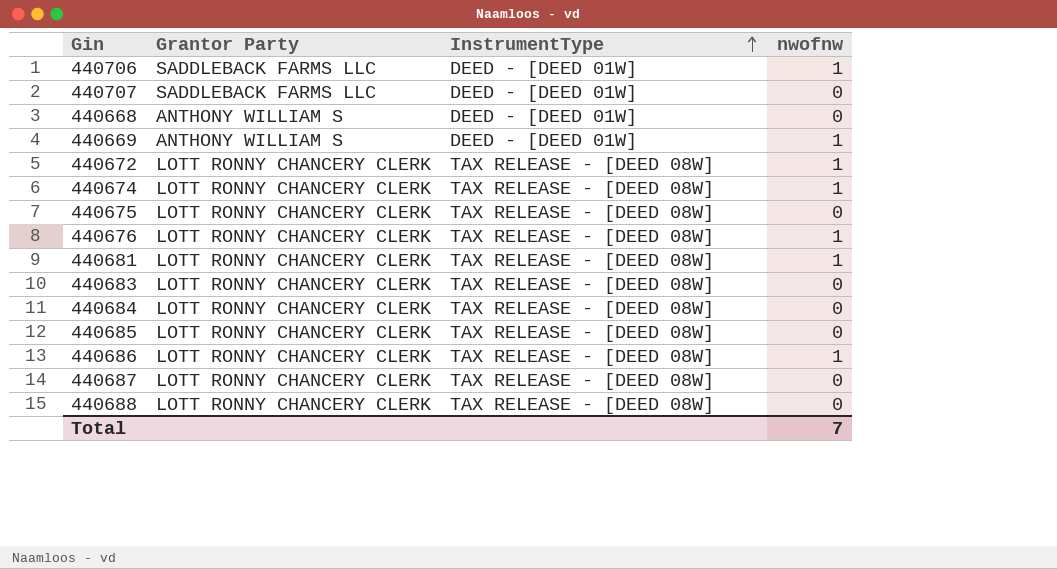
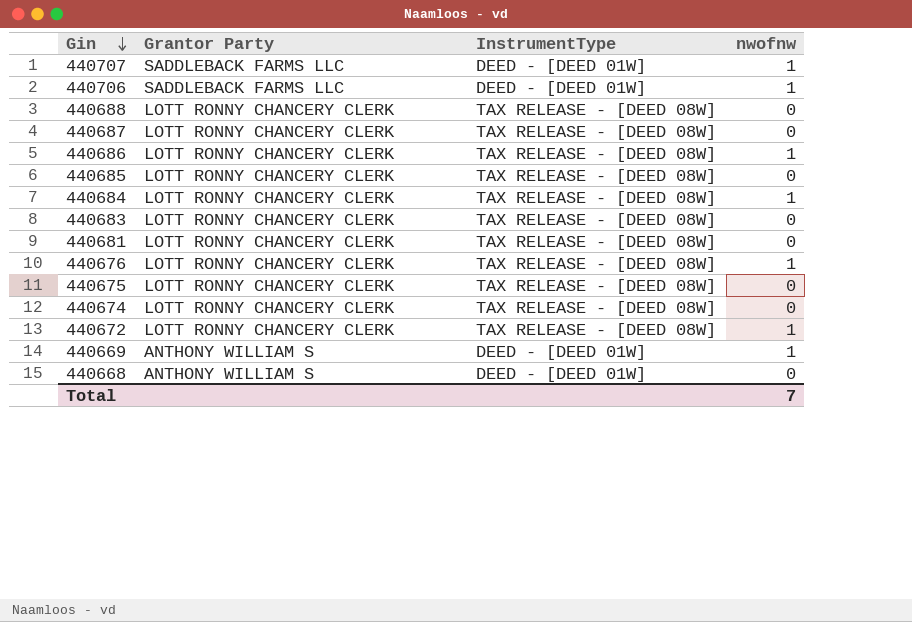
row order: InstrumentType ascending -> Gin descending
440707 | nwofnw: 0 -> 1
440684 | nwofnw: 0 -> 1
440681 | nwofnw: 1 -> 0
440674 | nwofnw: 1 -> 0

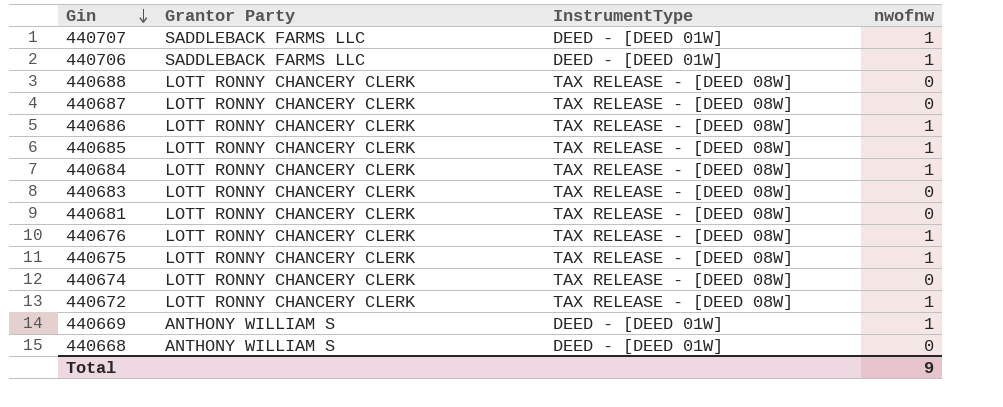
440685 | nwofnw: 0 -> 1
440675 | nwofnw: 0 -> 1
Total | nwofnw: 7 -> 9

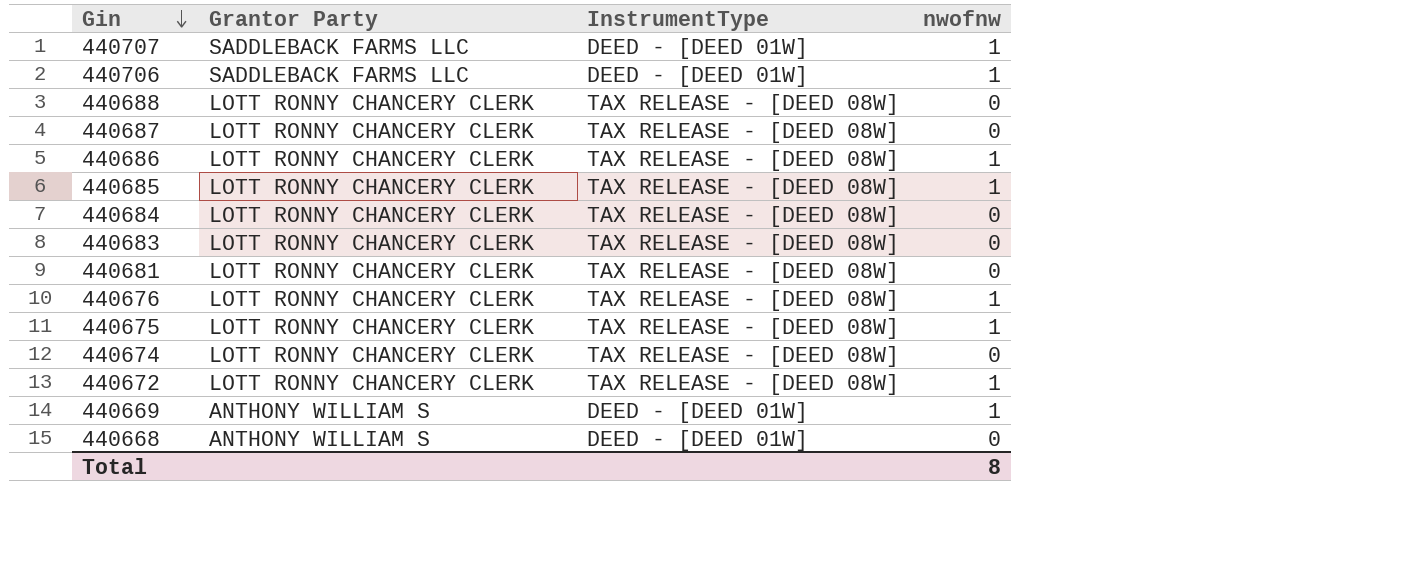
440684 | nwofnw: 1 -> 0
Total | nwofnw: 9 -> 8

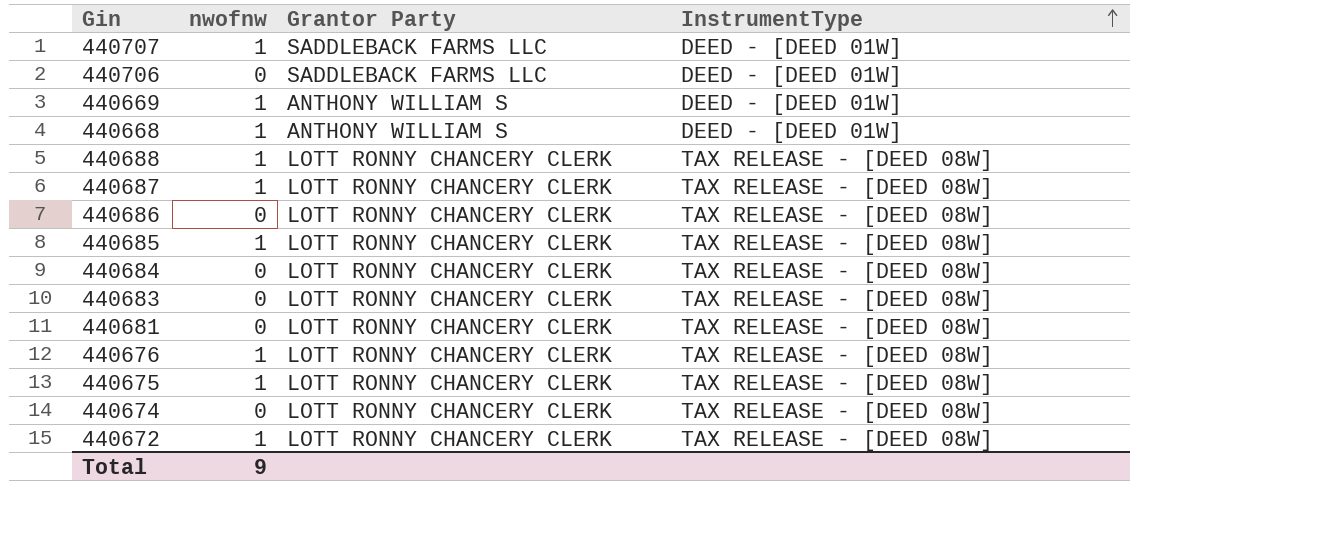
row order: Gin descending -> InstrumentType ascending
column nwofnw | position: 4 -> 2
440706 | nwofnw: 1 -> 0
440668 | nwofnw: 0 -> 1
440688 | nwofnw: 0 -> 1
440687 | nwofnw: 0 -> 1
440686 | nwofnw: 1 -> 0
Total | nwofnw: 8 -> 9

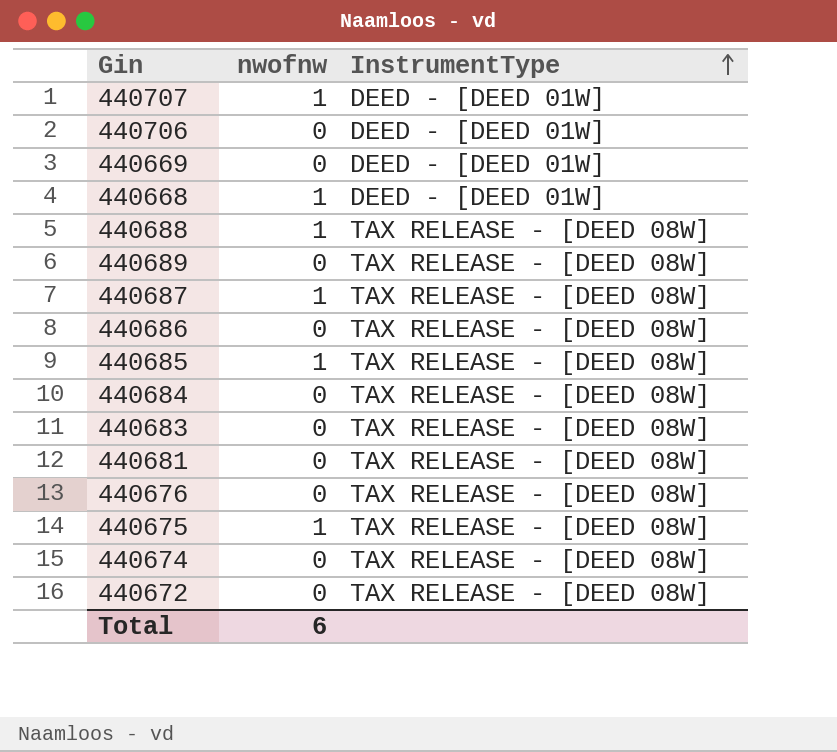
column Grantor Party | position: 3 -> none
440669 | nwofnw: 1 -> 0
row 440689: none -> 0 | TAX RELEASE - [DEED 08W]
440676 | nwofnw: 1 -> 0
440672 | nwofnw: 1 -> 0
Total | nwofnw: 9 -> 6

